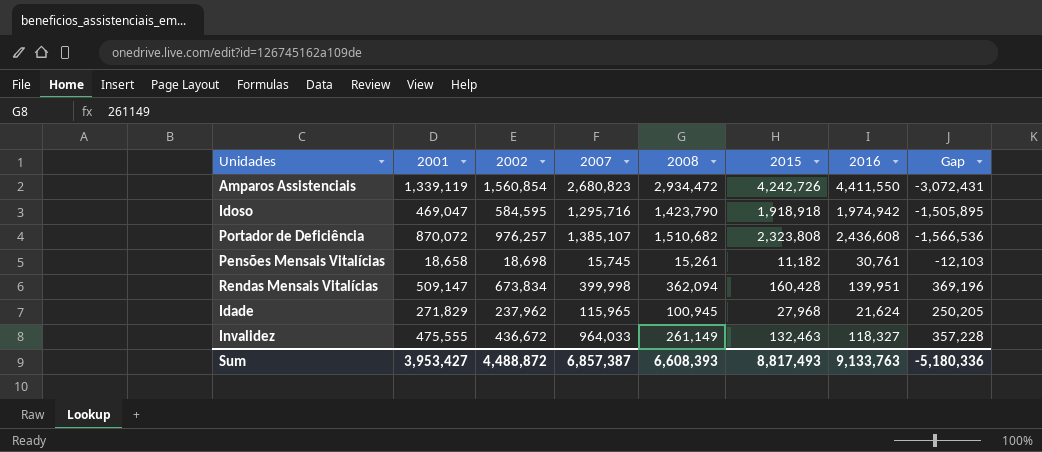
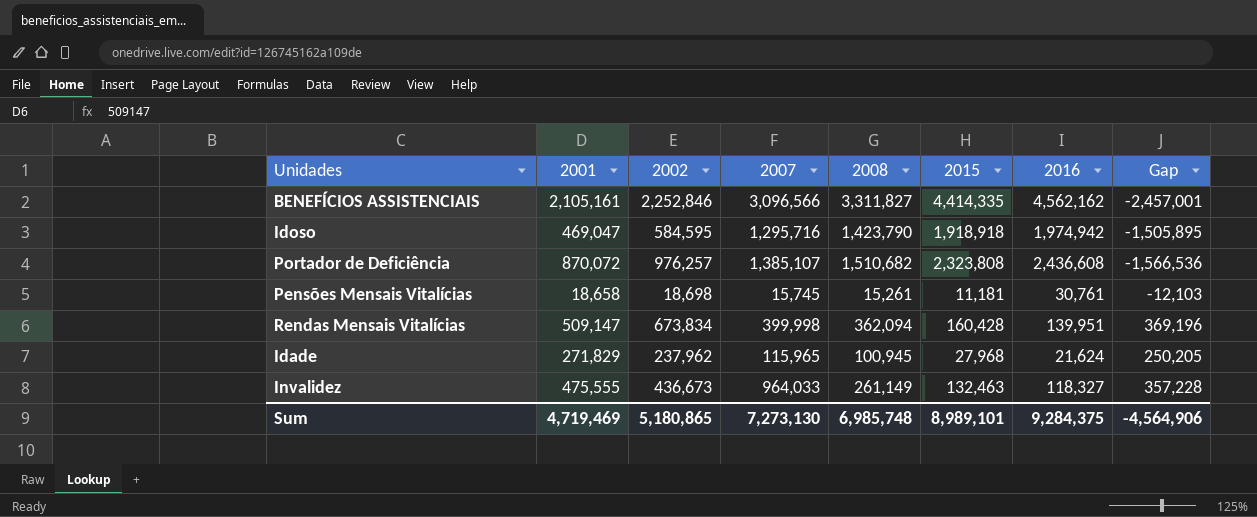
row Amparos Assistenciais: 1,339,119 | 1,560,854 | 2,680,823 | 2,934,472 | 4,242,726 | 4,411,550 | -3,072,431 -> none
row BENEFÍCIOS ASSISTENCIAIS: none -> 2,105,161 | 2,252,846 | 3,096,566 | 3,311,827 | 4,414,335 | 4,562,162 | -2,457,001
Pensões Mensais Vitalícias | 2015: 11,182 -> 11,181
Invalidez | 2002: 436,672 -> 436,673
Sum | 2001: 3,953,427 -> 4,719,469
Sum | 2002: 4,488,872 -> 5,180,865
Sum | 2007: 6,857,387 -> 7,273,130
Sum | 2008: 6,608,393 -> 6,985,748
Sum | 2015: 8,817,493 -> 8,989,101
Sum | 2016: 9,133,763 -> 9,284,375
Sum | Gap: -5,180,336 -> -4,564,906

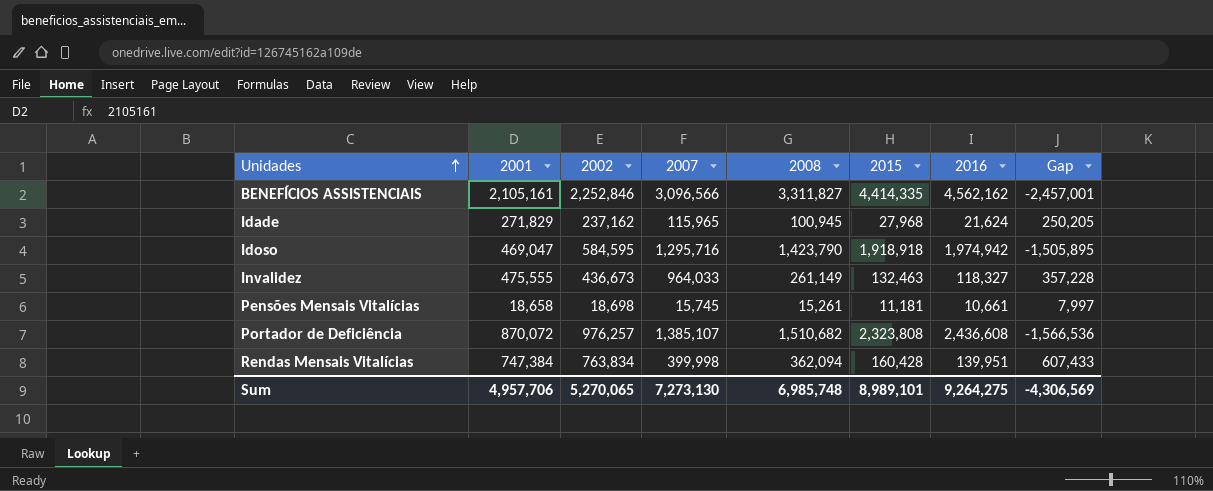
row order: none -> Unidades ascending
Idade | 2002: 237,962 -> 237,162
Pensões Mensais Vitalícias | 2016: 30,761 -> 10,661
Pensões Mensais Vitalícias | Gap: -12,103 -> 7,997
Rendas Mensais Vitalícias | 2001: 509,147 -> 747,384
Rendas Mensais Vitalícias | 2002: 673,834 -> 763,834
Rendas Mensais Vitalícias | Gap: 369,196 -> 607,433
Sum | 2001: 4,719,469 -> 4,957,706
Sum | 2002: 5,180,865 -> 5,270,065
Sum | 2016: 9,284,375 -> 9,264,275
Sum | Gap: -4,564,906 -> -4,306,569

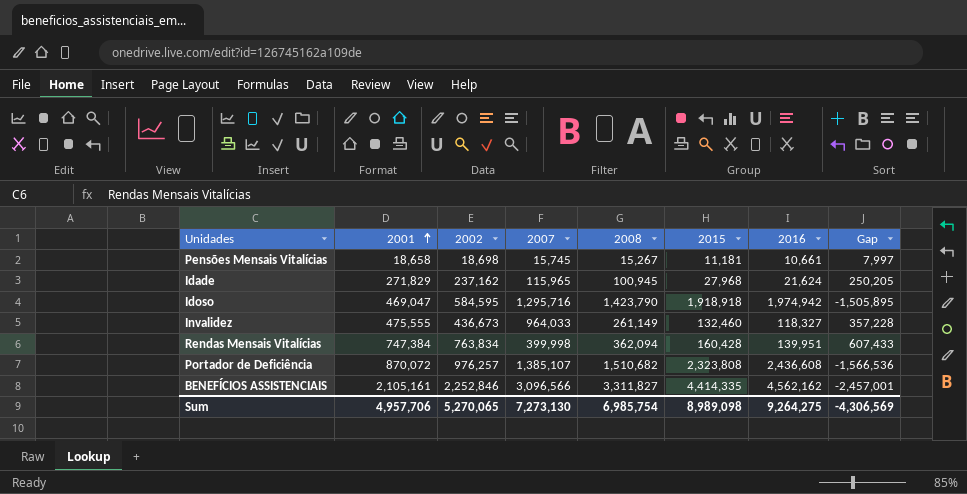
row order: Unidades ascending -> 2001 ascending
Pensões Mensais Vitalícias | 2008: 15,261 -> 15,267
Invalidez | 2015: 132,463 -> 132,460
Sum | 2008: 6,985,748 -> 6,985,754
Sum | 2015: 8,989,101 -> 8,989,098

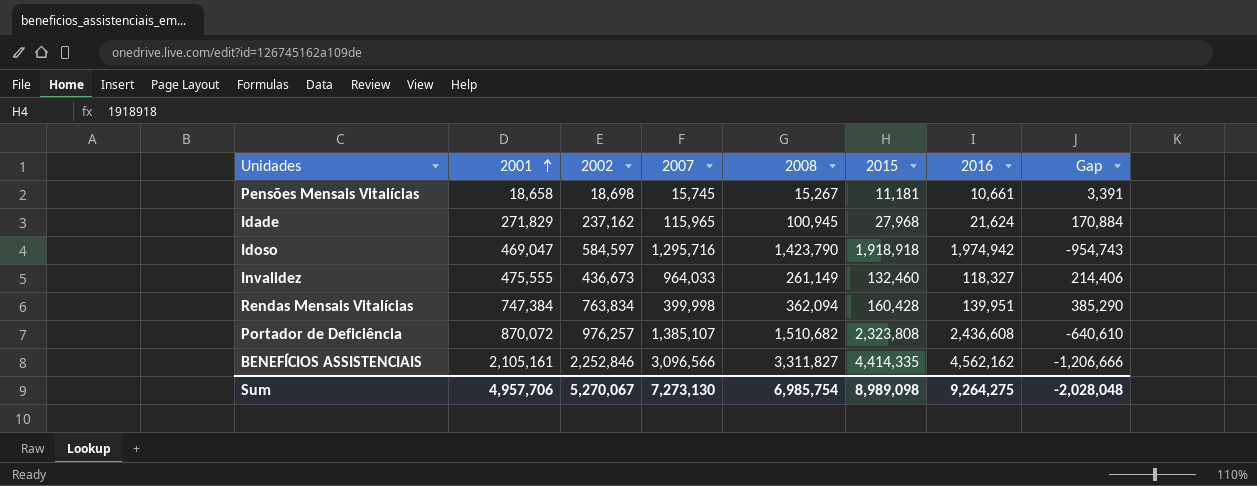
column Gap | formula: [2001] - [2016] -> [2001] - [2008]
Idoso | 2002: 584,595 -> 584,597
Sum | 2002: 5,270,065 -> 5,270,067
Sum | Gap: -4,306,569 -> -2,028,048

